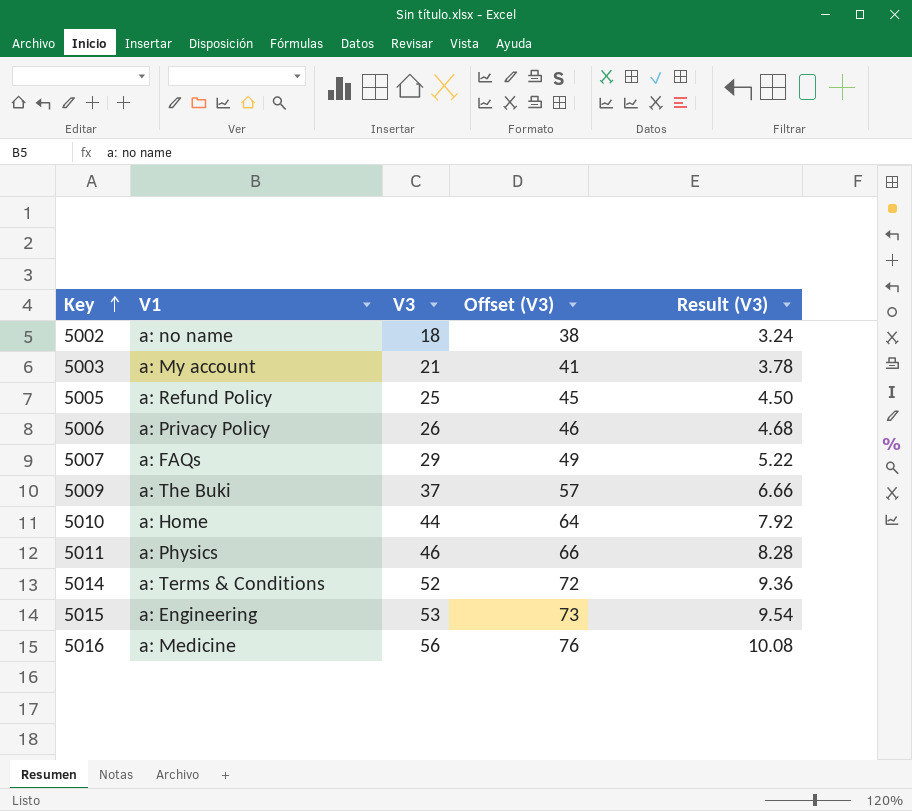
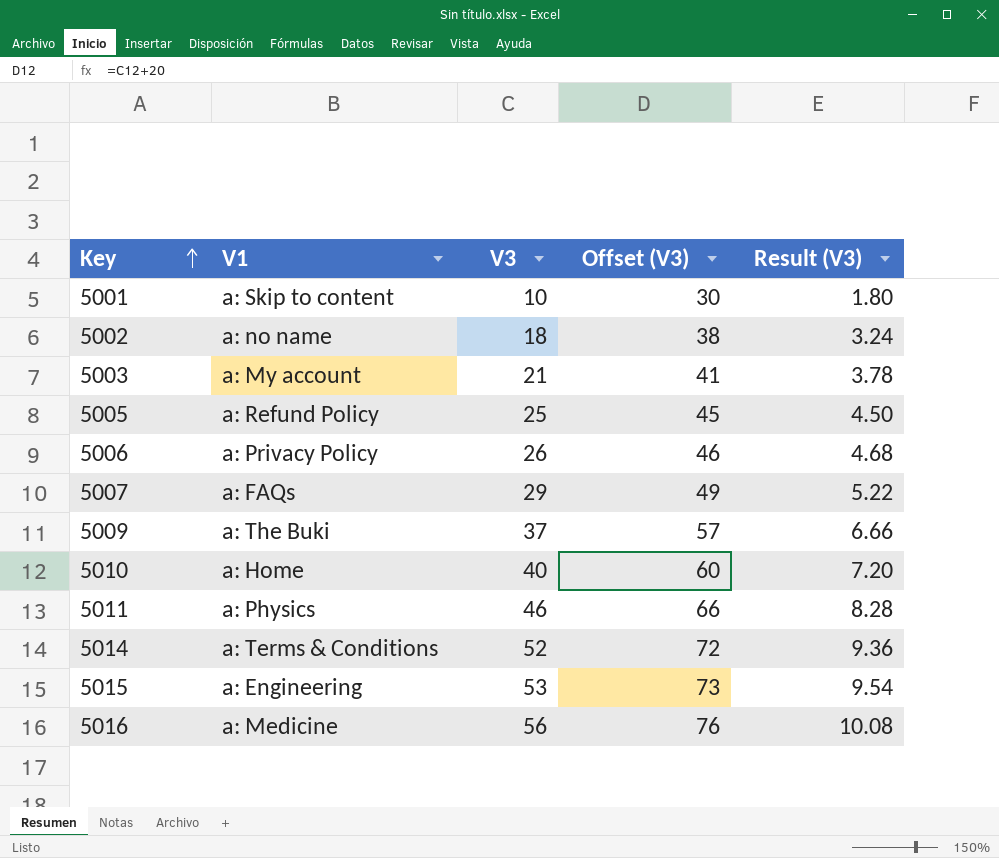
row 5001: none -> a: Skip to content | 10 | 30 | 1.80
5010 | V3: 44 -> 40
5010 | Offset (V3): 64 -> 60
5010 | Result (V3): 7.92 -> 7.20

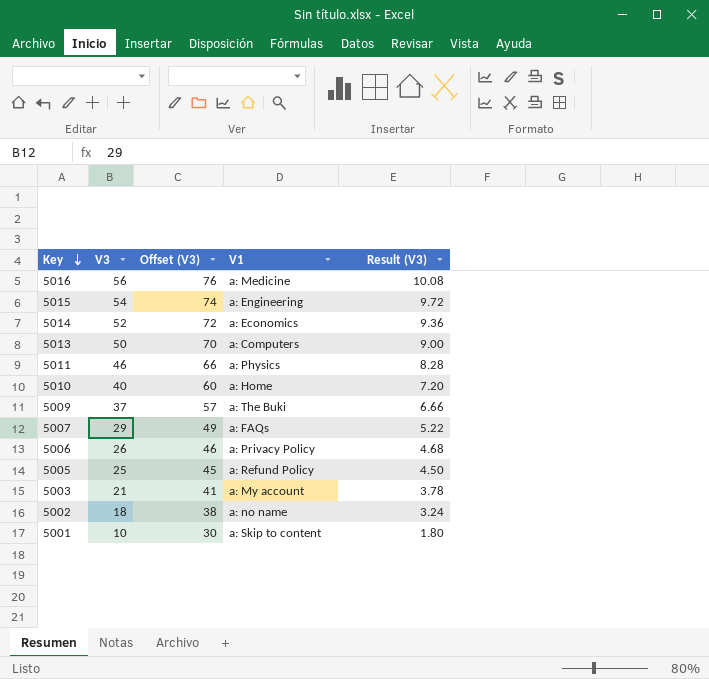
row order: Key ascending -> Key descending
column V1 | position: 2 -> 4
5015 | V3: 53 -> 54
5015 | Offset (V3): 73 -> 74
5015 | Result (V3): 9.54 -> 9.72
5014 | V1: a: Terms & Conditions -> a: Economics
row 5013: none -> 50 | 70 | a: Computers | 9.00

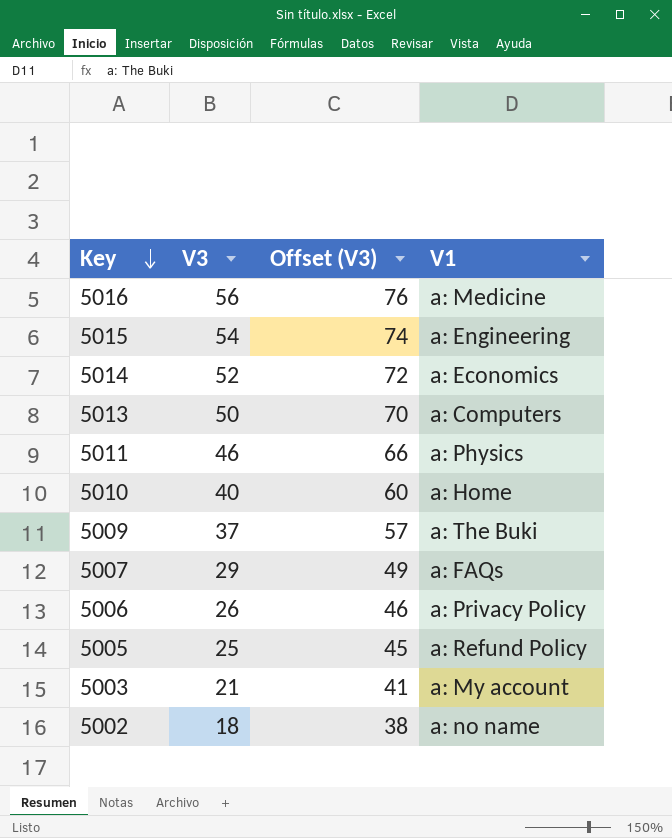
column Result (V3) | formula: [V3] * 0.18 -> none
row 5001: 10 | 30 | a: Skip to content | 1.80 -> none

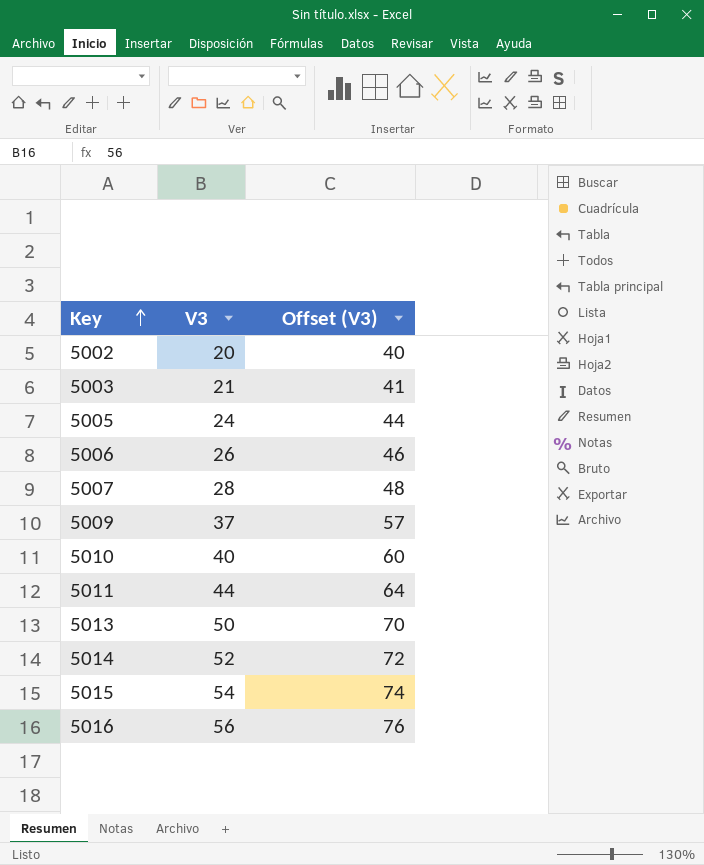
row order: Key descending -> Key ascending
column V1 | position: 4 -> none
5002 | V3: 18 -> 20
5002 | Offset (V3): 38 -> 40
5005 | V3: 25 -> 24
5005 | Offset (V3): 45 -> 44
5007 | V3: 29 -> 28
5007 | Offset (V3): 49 -> 48
5011 | V3: 46 -> 44
5011 | Offset (V3): 66 -> 64

